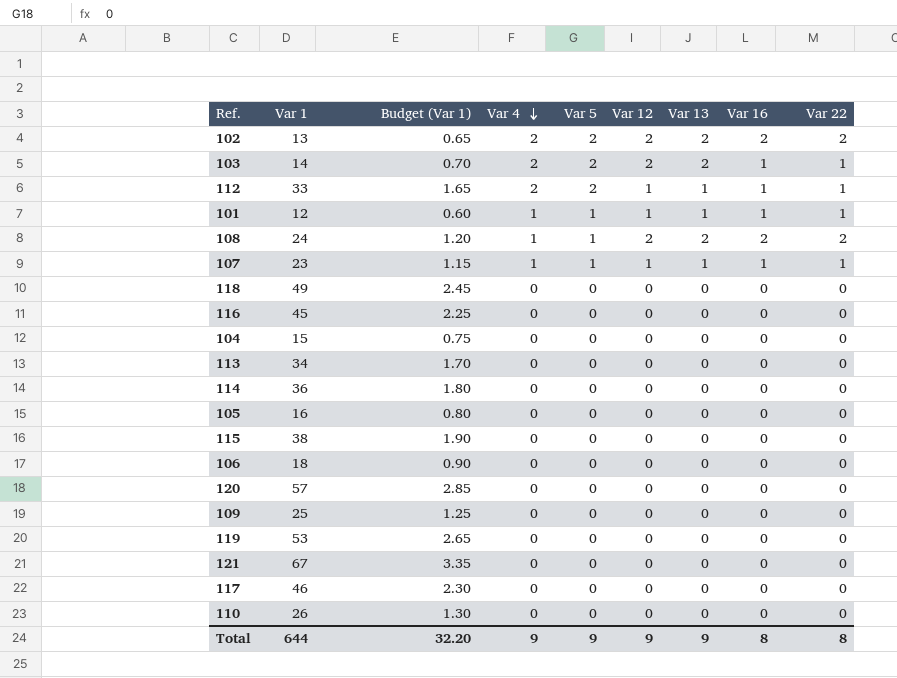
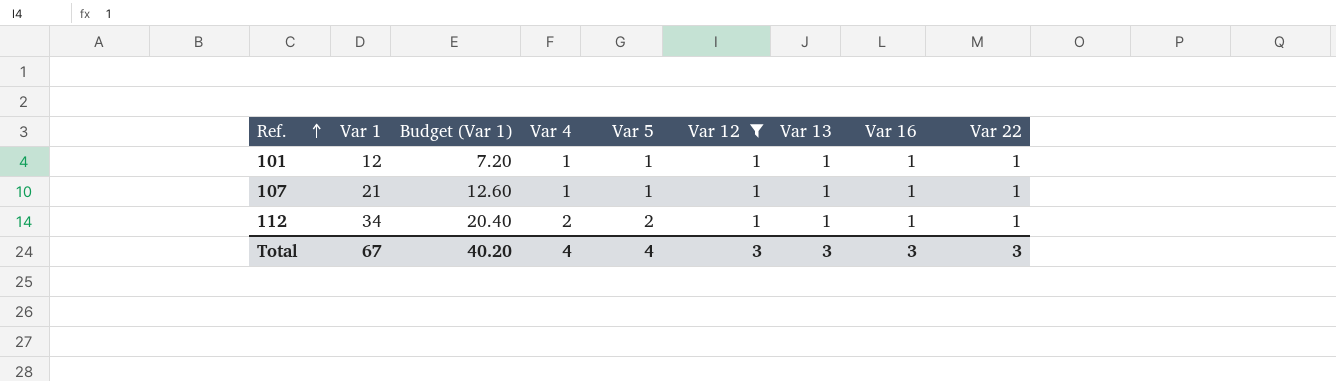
filter: none -> Var 12 = 1
row order: Var 4 descending -> Ref. ascending
column Budget (Var 1) | formula: [Var 1] * 0.05 -> [Var 1] * 0.6
107 | Var 1: 23 -> 21
112 | Var 1: 33 -> 34
Total | Var 1: 644 -> 67
Total | Budget (Var 1): 32.20 -> 40.20
Total | Var 4: 9 -> 4
Total | Var 5: 9 -> 4
Total | Var 12: 9 -> 3
Total | Var 13: 9 -> 3
Total | Var 16: 8 -> 3
Total | Var 22: 8 -> 3

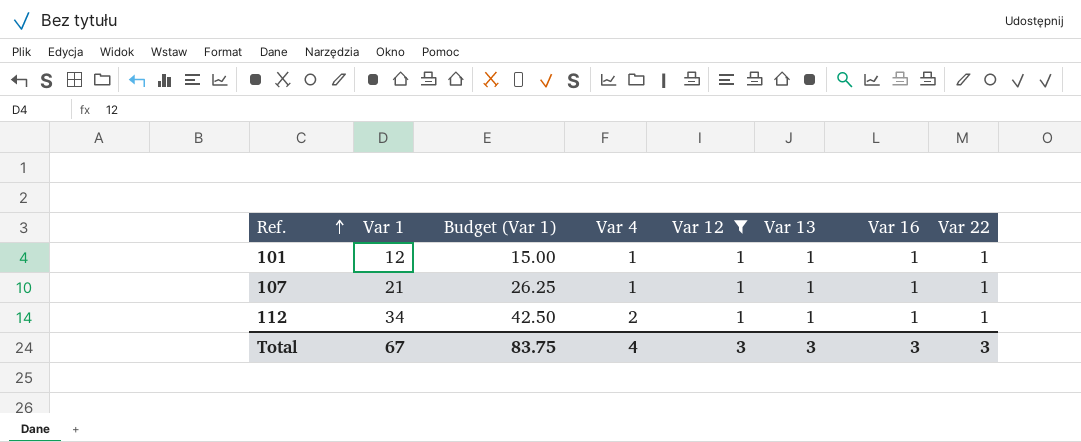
column Var 5 | position: 5 -> none
column Budget (Var 1) | formula: [Var 1] * 0.6 -> [Var 1] * 1.25
Total | Budget (Var 1): 40.20 -> 83.75

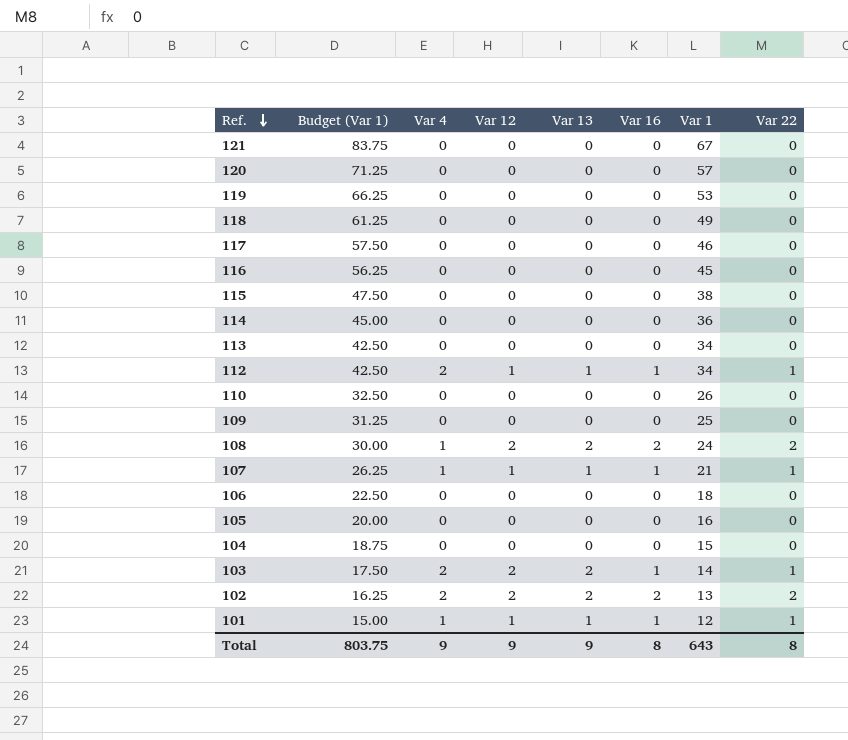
filter: Var 12 = 1 -> none
row order: Ref. ascending -> Ref. descending
column Var 1 | position: 2 -> 7
Total | Budget (Var 1): 83.75 -> 803.75
Total | Var 4: 4 -> 9
Total | Var 12: 3 -> 9
Total | Var 13: 3 -> 9
Total | Var 16: 3 -> 8
Total | Var 1: 67 -> 643
Total | Var 22: 3 -> 8

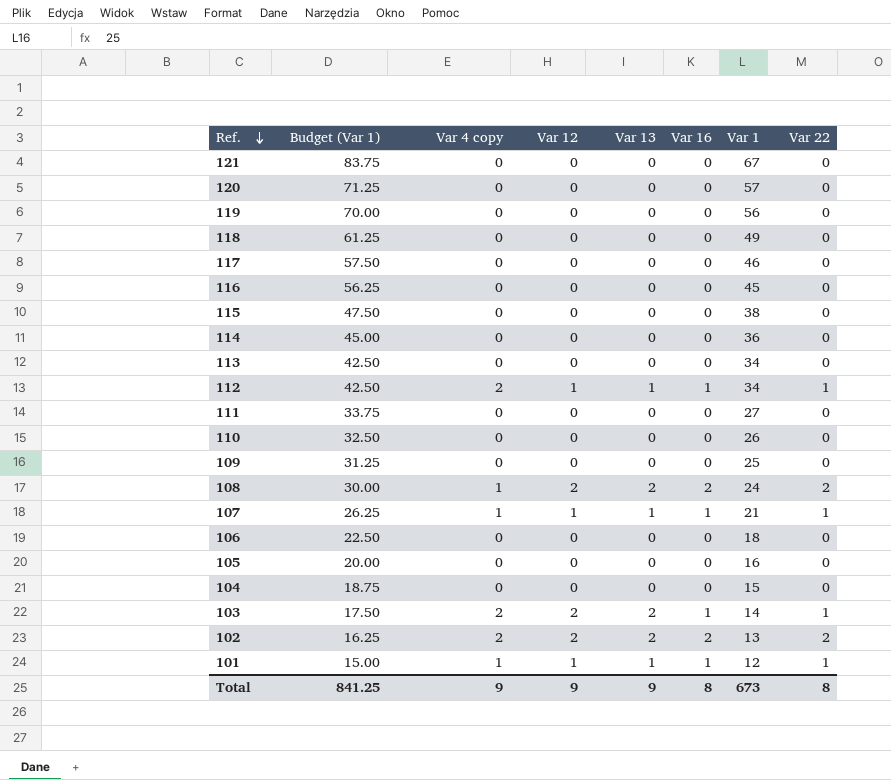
column name: Var 4 -> Var 4 copy
119 | Budget (Var 1): 66.25 -> 70.00
119 | Var 1: 53 -> 56
row 111: none -> 33.75 | 0 | 0 | 0 | 0 | 27 | 0
Total | Budget (Var 1): 803.75 -> 841.25
Total | Var 1: 643 -> 673

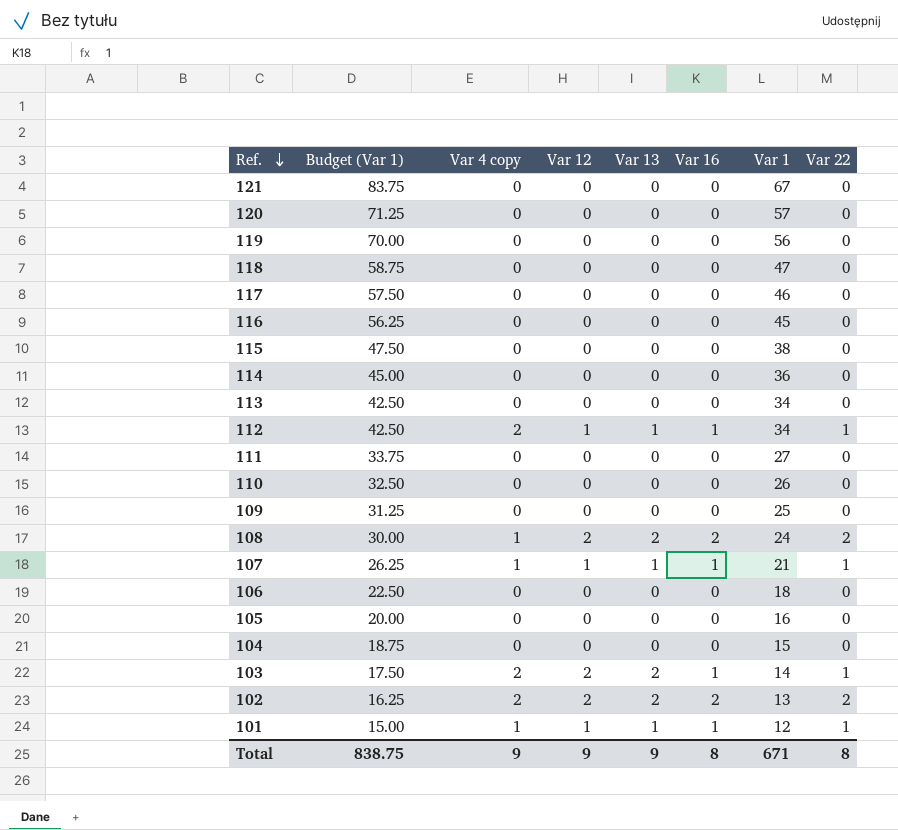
118 | Budget (Var 1): 61.25 -> 58.75
118 | Var 1: 49 -> 47
Total | Budget (Var 1): 841.25 -> 838.75
Total | Var 1: 673 -> 671

